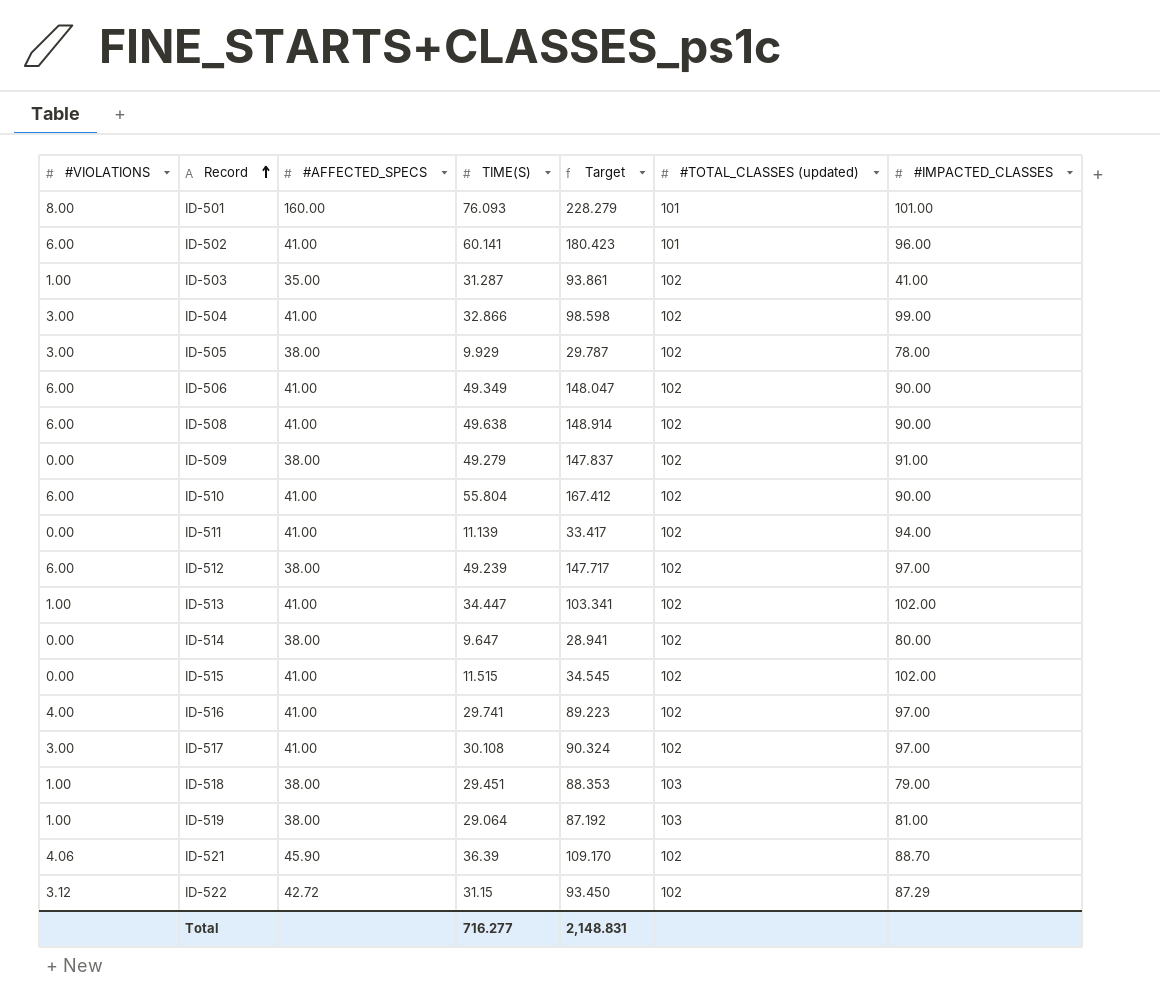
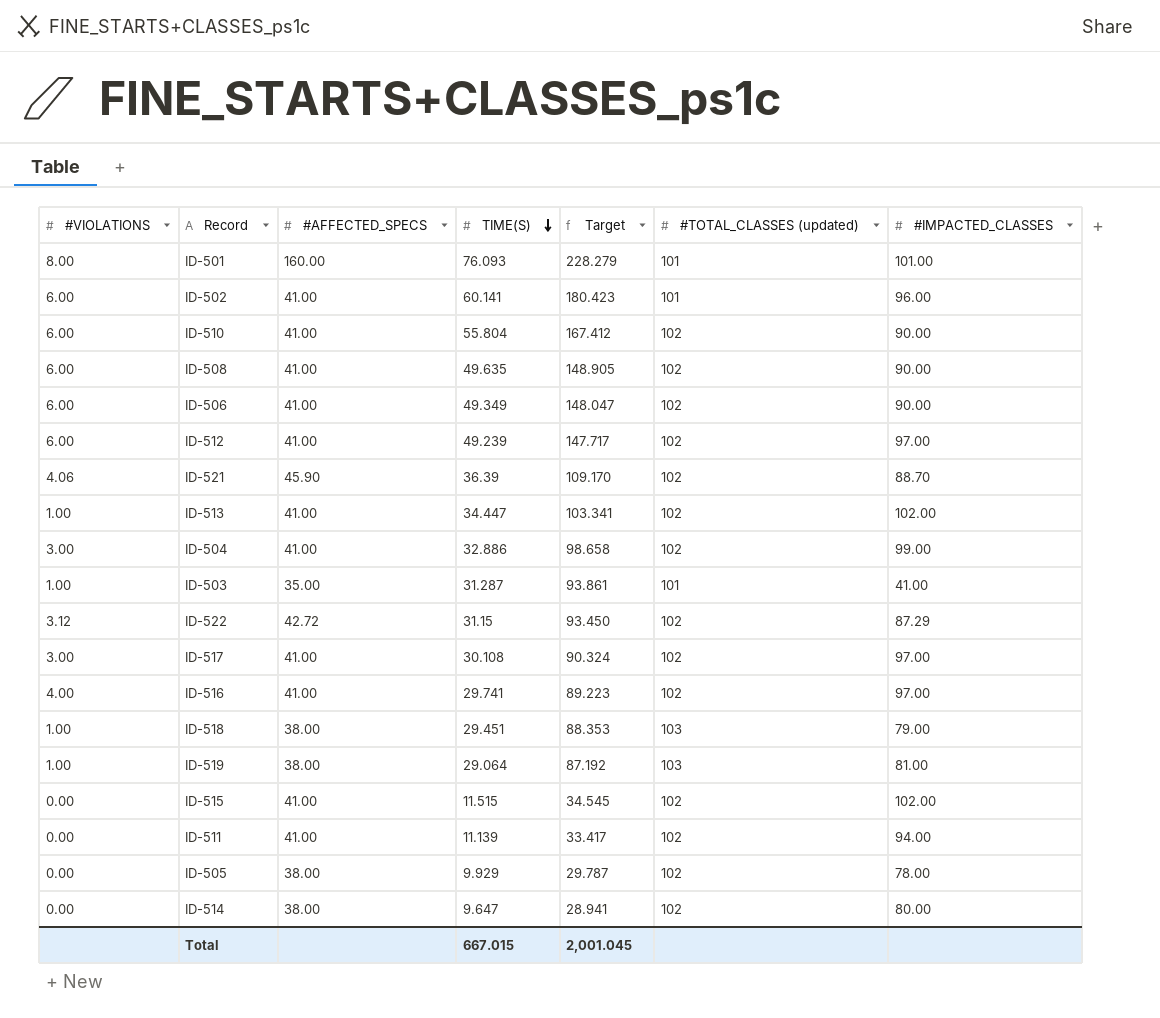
row order: Record ascending -> TIME(S) descending
row ID-509: 0.00 | 38.00 | 49.279 | 147.837 | 102 | 91.00 -> none
ID-508 | TIME(S): 49.638 -> 49.635
ID-508 | Target: 148.914 -> 148.905
ID-512 | #AFFECTED_SPECS: 38.00 -> 41.00
ID-504 | TIME(S): 32.866 -> 32.886
ID-504 | Target: 98.598 -> 98.658
ID-503 | #TOTAL_CLASSES (updated): 102 -> 101
ID-505 | #VIOLATIONS: 3.00 -> 0.00
Total | TIME(S): 716.277 -> 667.015
Total | Target: 2,148.831 -> 2,001.045

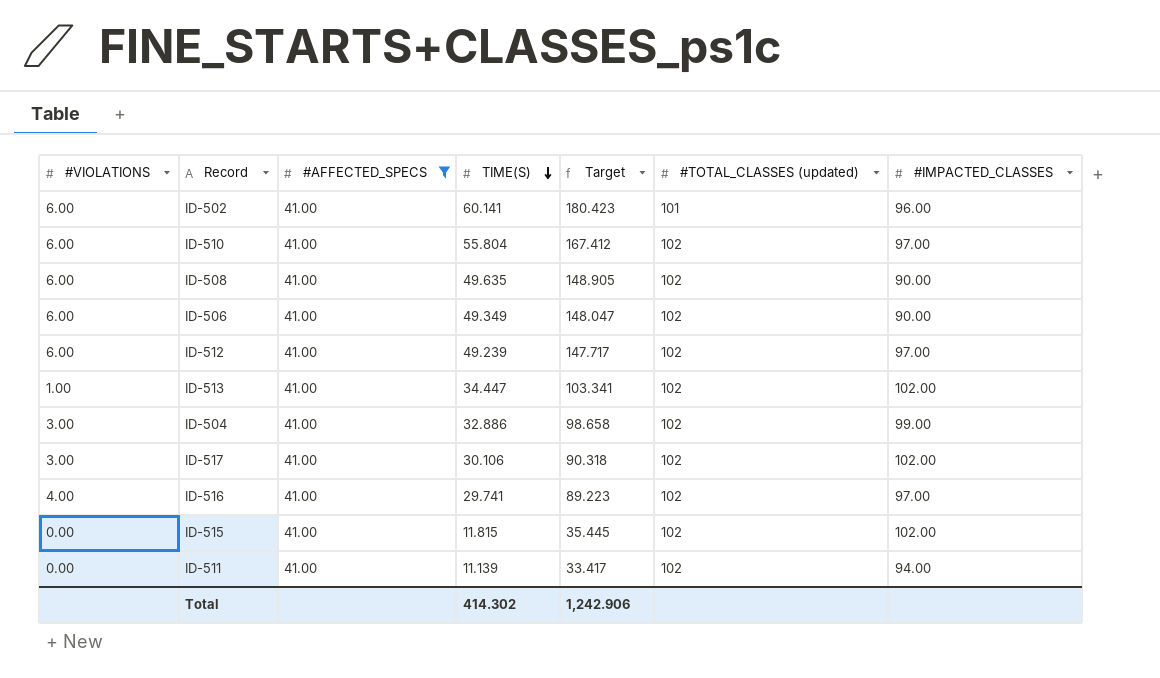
filter: none -> #AFFECTED_SPECS = 41.00
ID-510 | #IMPACTED_CLASSES: 90.00 -> 97.00
ID-517 | TIME(S): 30.108 -> 30.106
ID-517 | Target: 90.324 -> 90.318
ID-517 | #IMPACTED_CLASSES: 97.00 -> 102.00
ID-515 | TIME(S): 11.515 -> 11.815
ID-515 | Target: 34.545 -> 35.445
Total | TIME(S): 667.015 -> 414.302
Total | Target: 2,001.045 -> 1,242.906

